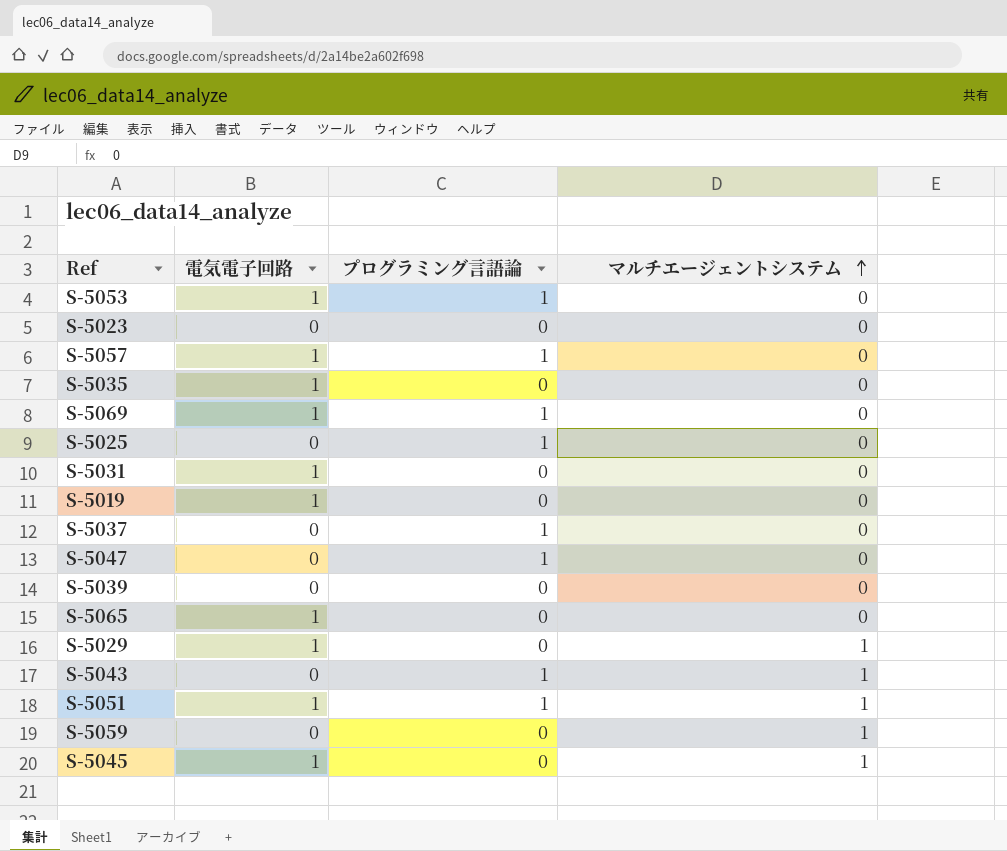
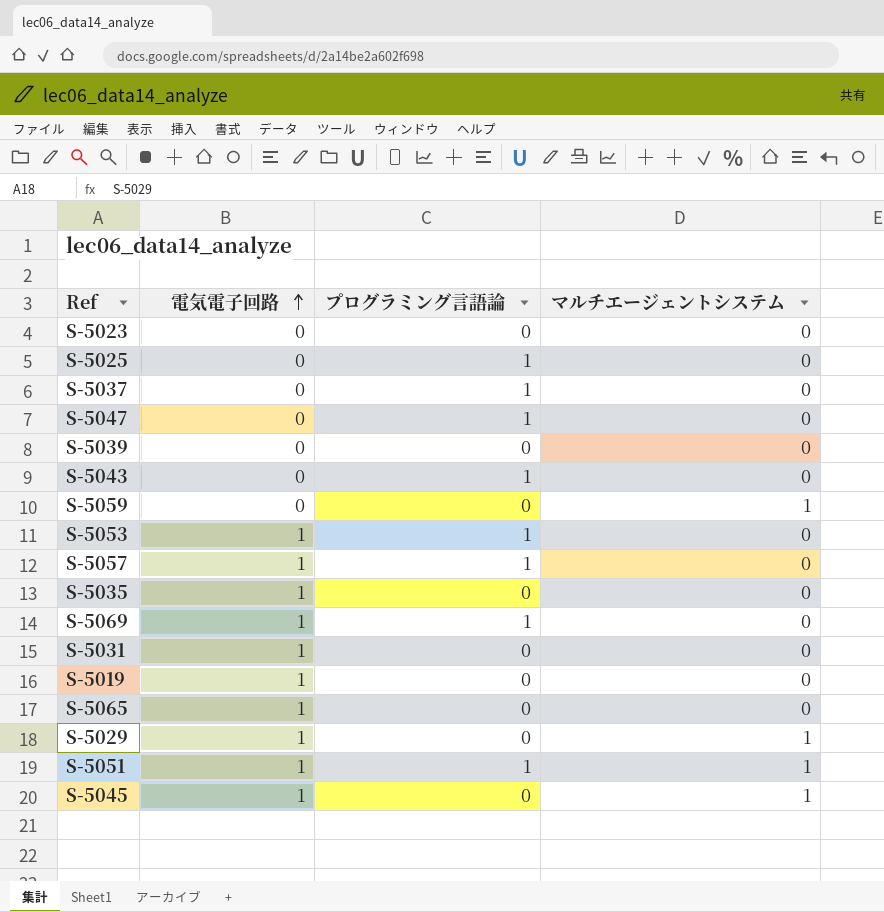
row order: マルチエージェントシステム ascending -> 電気電子回路 ascending
S-5043 | マルチエージェントシステム: 1 -> 0

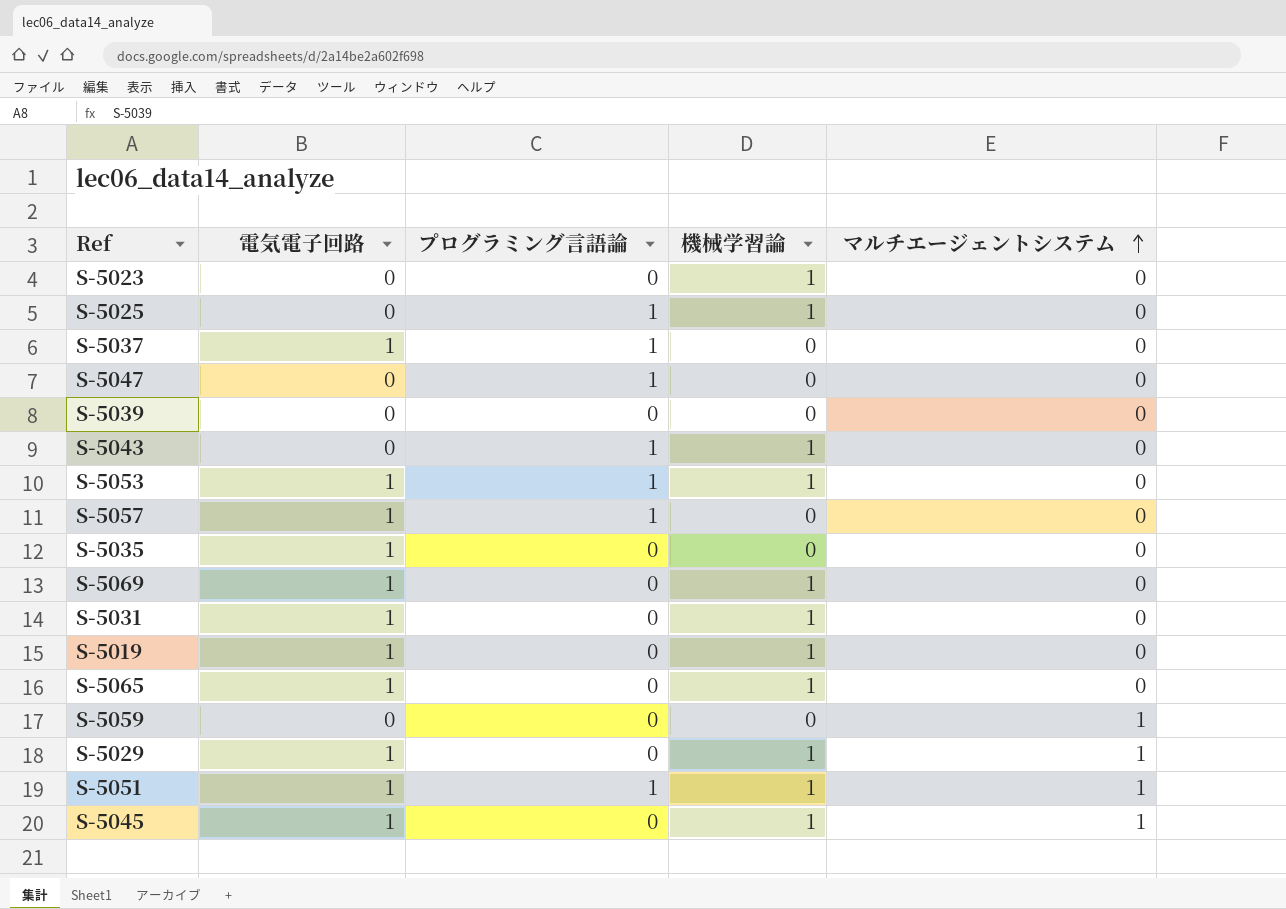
row order: 電気電子回路 ascending -> マルチエージェントシステム ascending
column 機械学習論 | position: none -> 4
S-5037 | 電気電子回路: 0 -> 1
S-5069 | プログラミング言語論: 1 -> 0

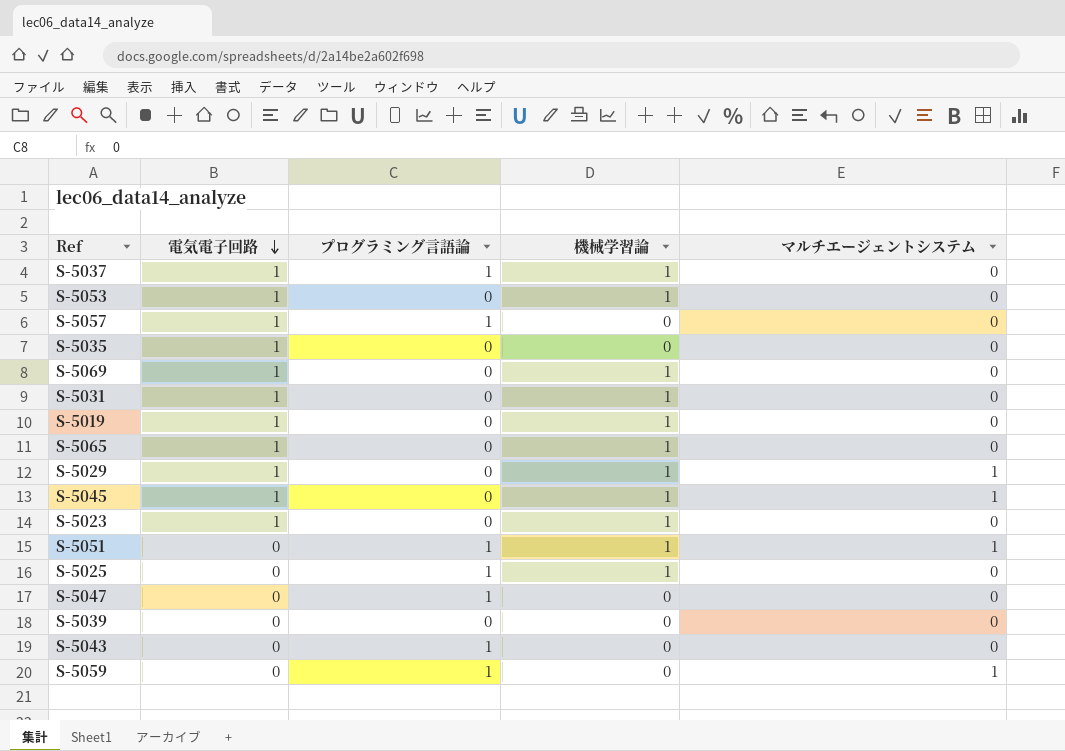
row order: マルチエージェントシステム ascending -> 電気電子回路 descending
S-5037 | 機械学習論: 0 -> 1
S-5053 | プログラミング言語論: 1 -> 0
S-5023 | 電気電子回路: 0 -> 1
S-5051 | 電気電子回路: 1 -> 0
S-5043 | 機械学習論: 1 -> 0
S-5059 | プログラミング言語論: 0 -> 1

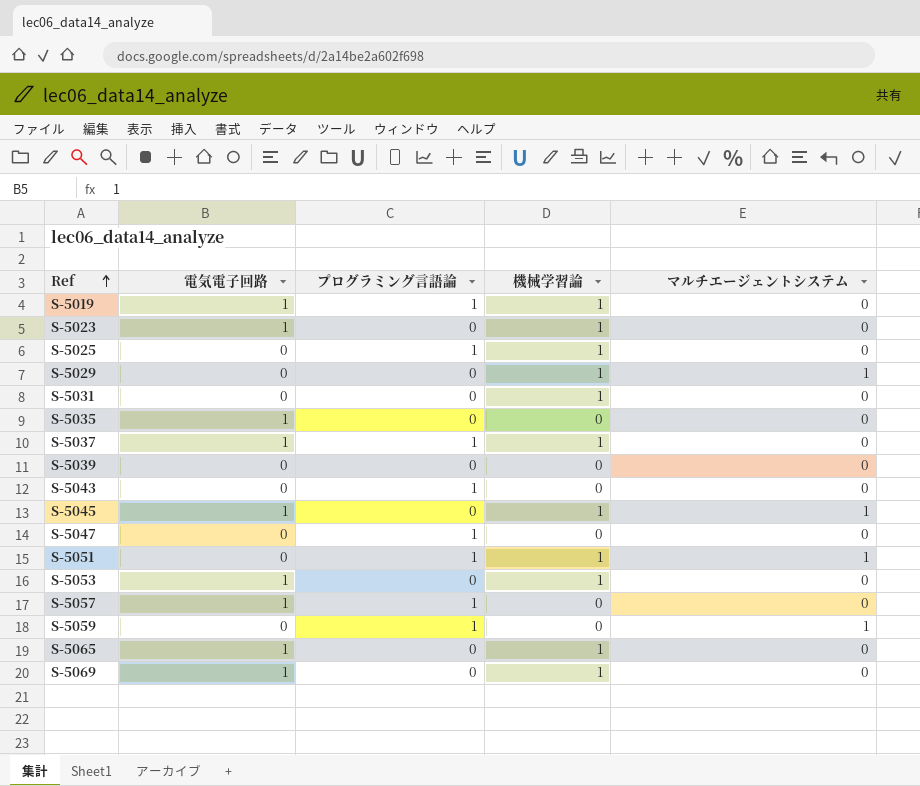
row order: 電気電子回路 descending -> Ref ascending
S-5019 | プログラミング言語論: 0 -> 1
S-5029 | 電気電子回路: 1 -> 0
S-5031 | 電気電子回路: 1 -> 0

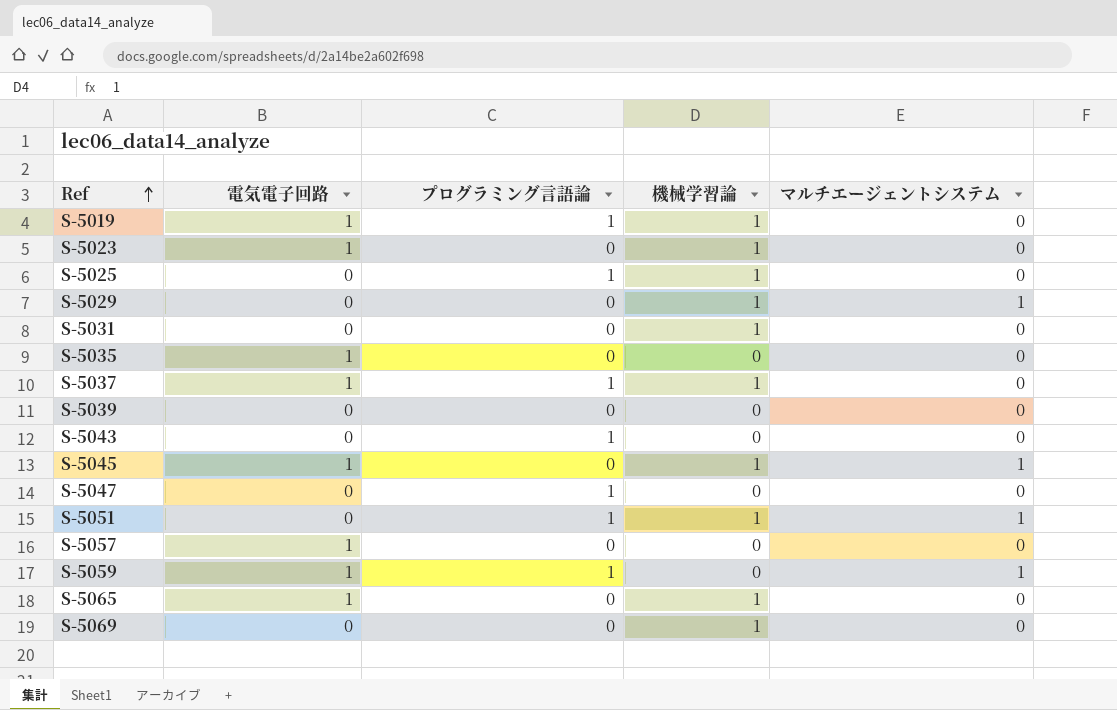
row S-5053: 1 | 0 | 1 | 0 -> none
S-5057 | プログラミング言語論: 1 -> 0
S-5059 | 電気電子回路: 0 -> 1
S-5069 | 電気電子回路: 1 -> 0

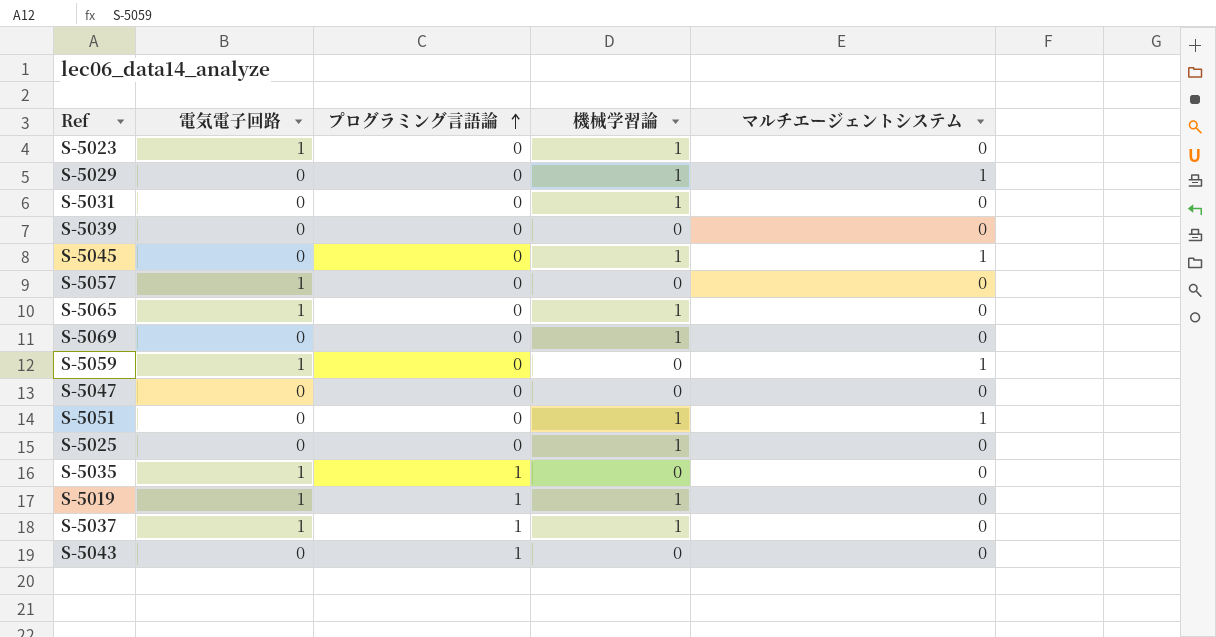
row order: Ref ascending -> プログラミング言語論 ascending
S-5045 | 電気電子回路: 1 -> 0
S-5059 | プログラミング言語論: 1 -> 0
S-5047 | プログラミング言語論: 1 -> 0
S-5051 | プログラミング言語論: 1 -> 0
S-5025 | プログラミング言語論: 1 -> 0
S-5035 | プログラミング言語論: 0 -> 1

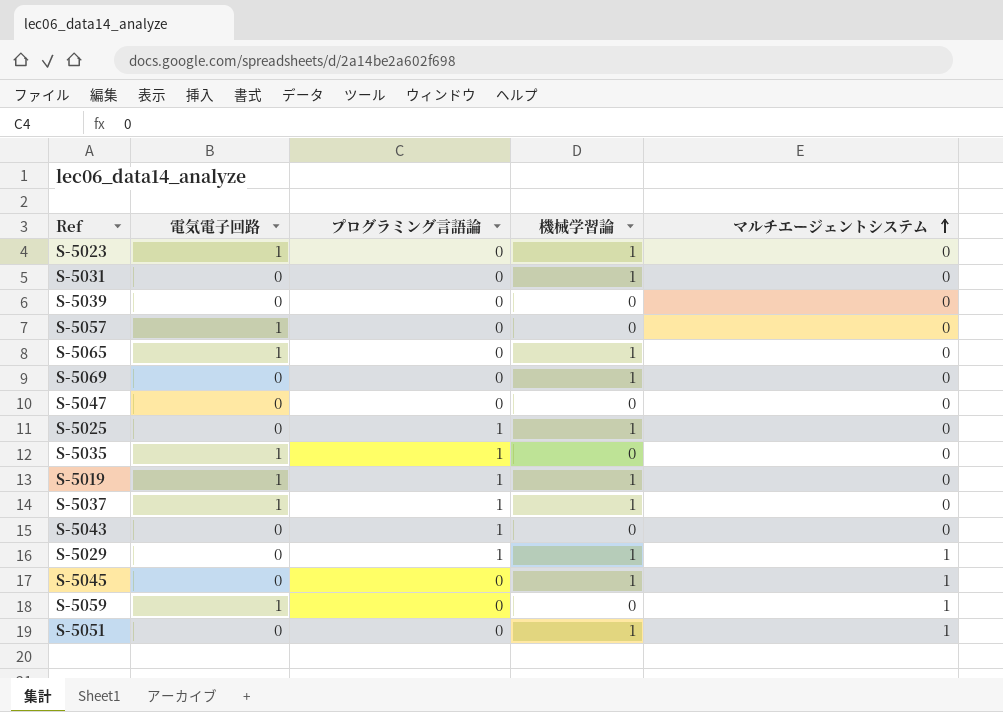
row order: プログラミング言語論 ascending -> マルチエージェントシステム ascending
S-5025 | プログラミング言語論: 0 -> 1
S-5029 | プログラミング言語論: 0 -> 1

